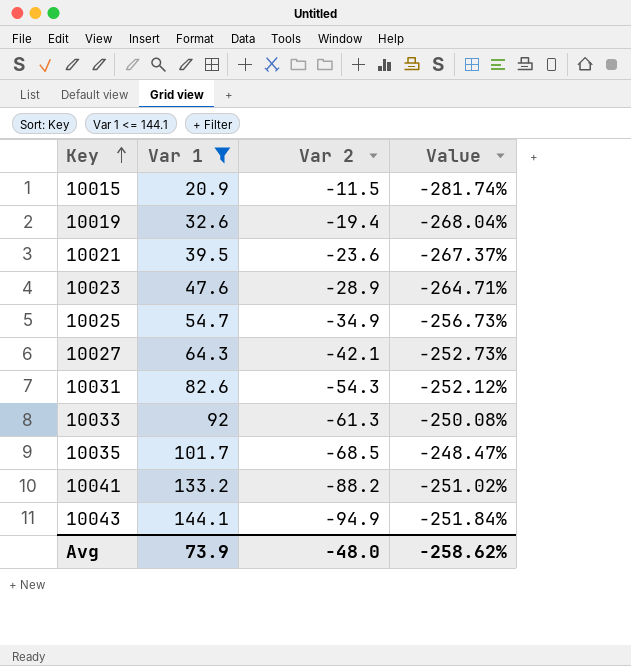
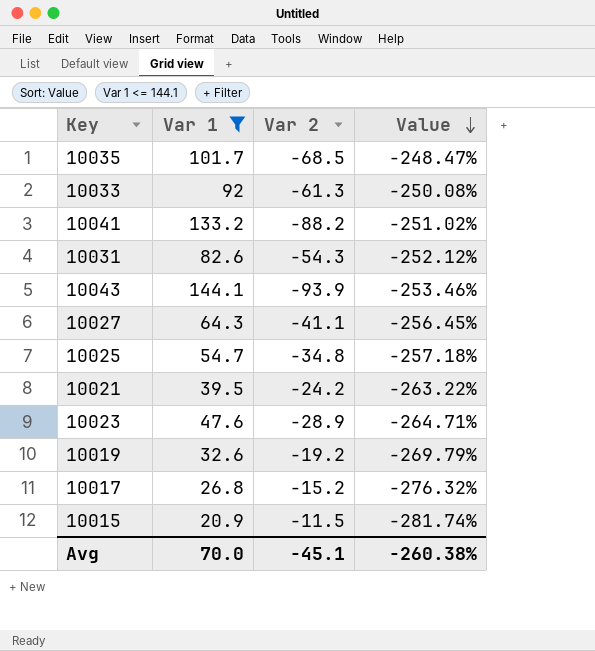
row order: Key ascending -> Value descending
10043 | Var 2: -94.9 -> -93.9
10043 | Value: -251.84% -> -253.46%
10027 | Var 2: -42.1 -> -41.1
10027 | Value: -252.73% -> -256.45%
10025 | Var 2: -34.9 -> -34.8
10025 | Value: -256.73% -> -257.18%
10021 | Var 2: -23.6 -> -24.2
10021 | Value: -267.37% -> -263.22%
10019 | Var 2: -19.4 -> -19.2
10019 | Value: -268.04% -> -269.79%
row 10017: none -> 26.8 | -15.2 | -276.32%
Avg | Var 1: 73.9 -> 70.0
Avg | Var 2: -48.0 -> -45.1
Avg | Value: -258.62% -> -260.38%

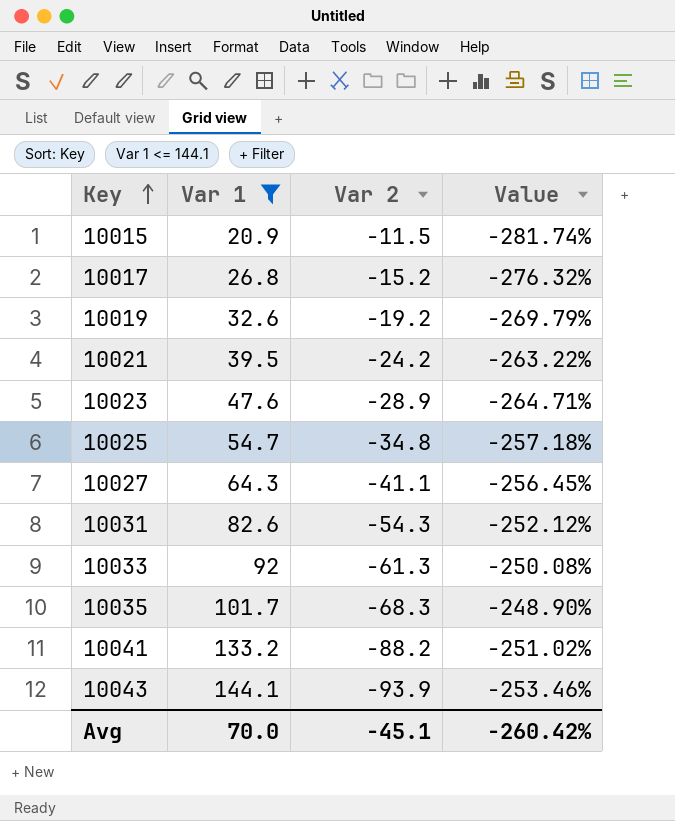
row order: Value descending -> Key ascending
10035 | Var 2: -68.5 -> -68.3
10035 | Value: -248.47% -> -248.90%
Avg | Value: -260.38% -> -260.42%

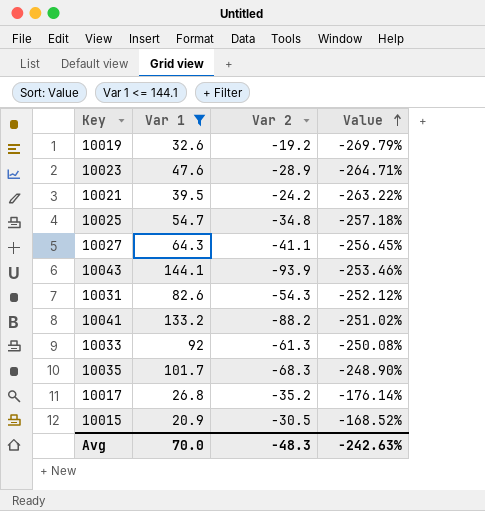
row order: Key ascending -> Value ascending
10017 | Var 2: -15.2 -> -35.2
10017 | Value: -276.32% -> -176.14%
10015 | Var 2: -11.5 -> -30.5
10015 | Value: -281.74% -> -168.52%
Avg | Var 2: -45.1 -> -48.3
Avg | Value: -260.42% -> -242.63%

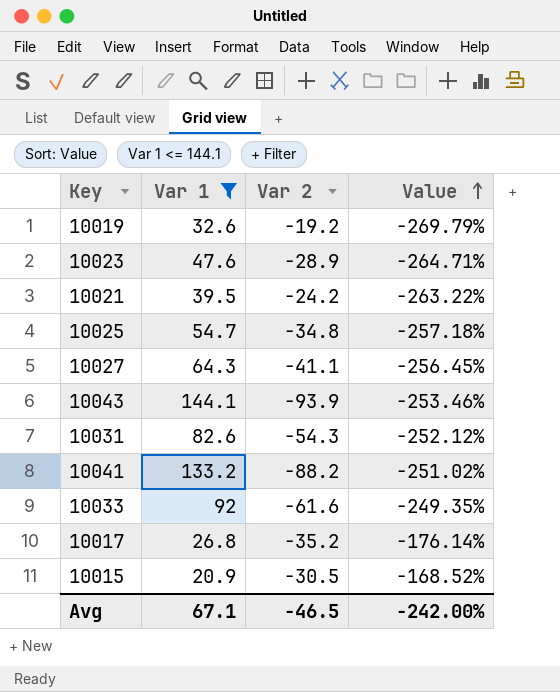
row 10035: 101.7 | -68.3 | -248.90% -> none
10033 | Var 2: -61.3 -> -61.6
10033 | Value: -250.08% -> -249.35%
Avg | Var 1: 70.0 -> 67.1
Avg | Var 2: -48.3 -> -46.5
Avg | Value: -242.63% -> -242.00%

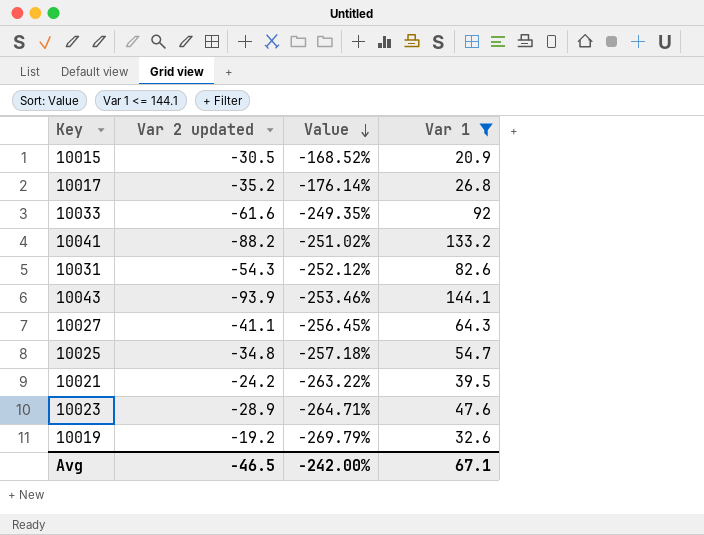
row order: Value ascending -> Value descending
column name: Var 2 -> Var 2 updated
column Var 1 | position: 2 -> 4

